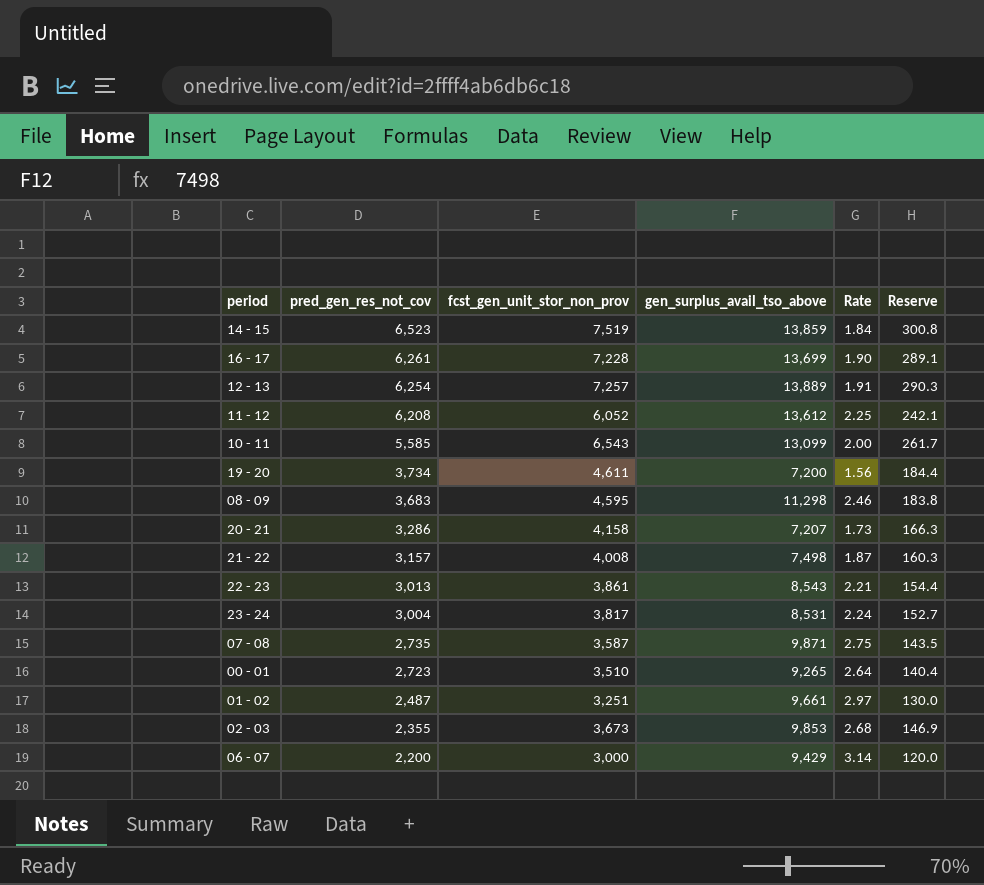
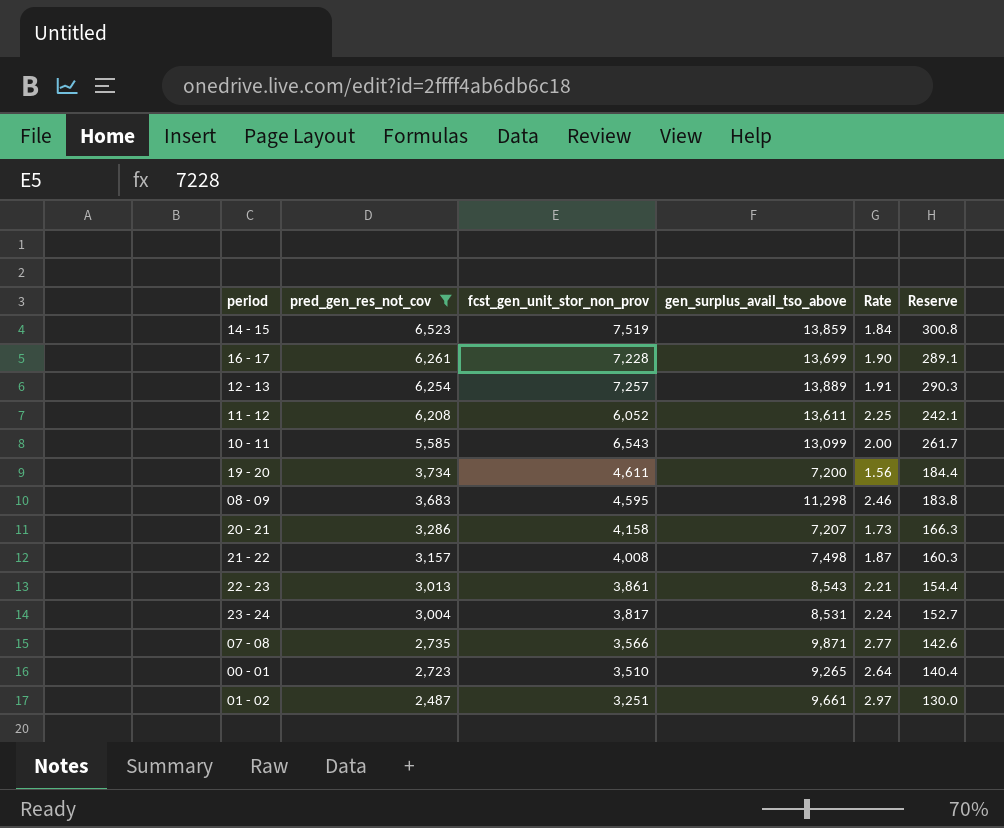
filter: none -> pred_gen_res_not_cov >= 2,487
11 - 12 | gen_surplus_avail_tso_above: 13,612 -> 13,611
07 - 08 | fcst_gen_unit_stor_non_prov: 3,587 -> 3,566
07 - 08 | Rate: 2.75 -> 2.77
07 - 08 | Reserve: 143.5 -> 142.6

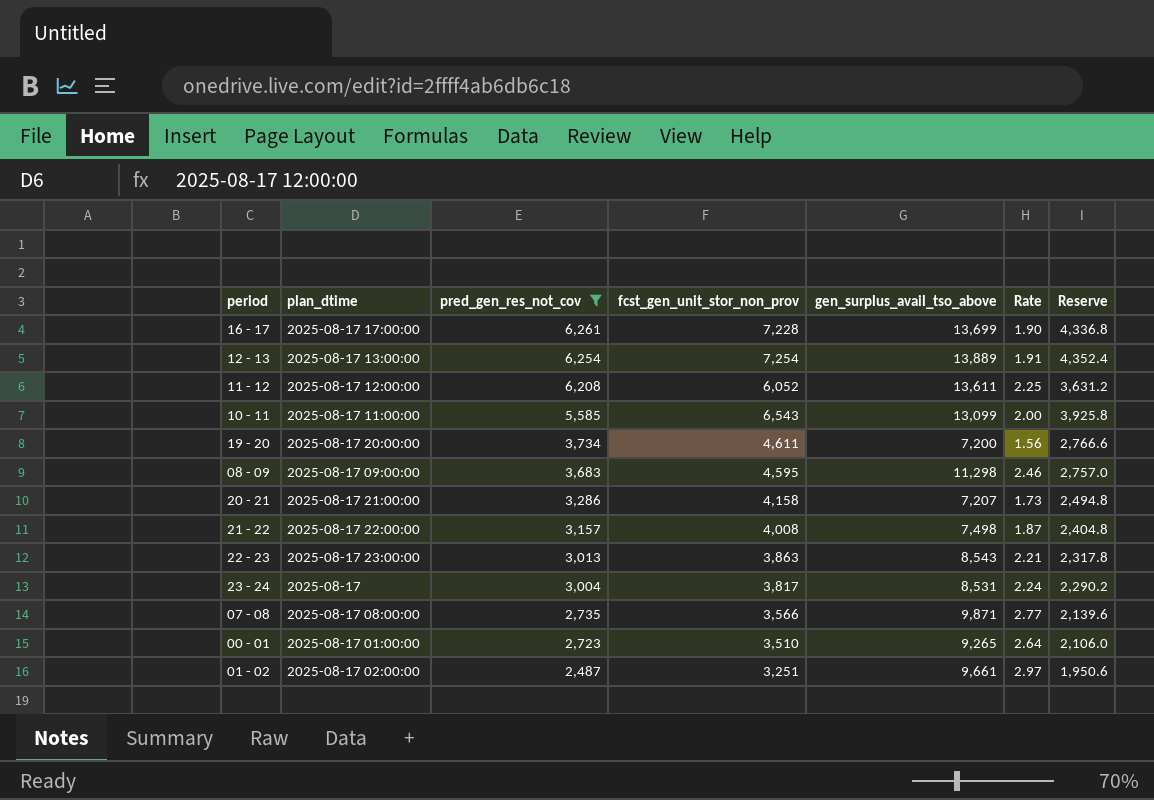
column plan_dtime | position: none -> 2
column Reserve | formula: [fcst_gen_unit_stor_non_prov] * 0.04 -> [fcst_gen_unit_stor_non_prov] * 0.6
row 14 - 15: 6,523 | 7,519 | 13,859 | 1.84 | 300.8 -> none
12 - 13 | fcst_gen_unit_stor_non_prov: 7,257 -> 7,254
22 - 23 | fcst_gen_unit_stor_non_prov: 3,861 -> 3,863

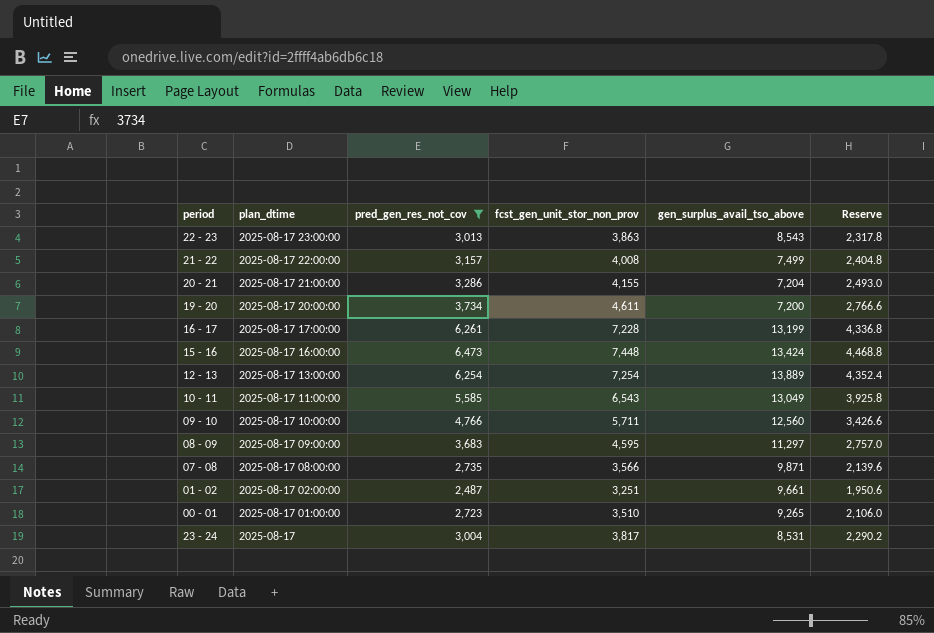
row order: pred_gen_res_not_cov descending -> plan_dtime descending
column Rate | formula: [gen_surplus_avail_tso_above] / [fcst_gen_unit_stor_non_prov] -> none
row 11 - 12: 2025-08-17 12:00:00 | 6,208 | 6,052 | 13,611 | 2.25 | 3,631.2 -> none
21 - 22 | gen_surplus_avail_tso_above: 7,498 -> 7,499
20 - 21 | fcst_gen_unit_stor_non_prov: 4,158 -> 4,155
20 - 21 | gen_surplus_avail_tso_above: 7,207 -> 7,204
20 - 21 | Reserve: 2,494.8 -> 2,493.0
16 - 17 | gen_surplus_avail_tso_above: 13,699 -> 13,199
row 15 - 16: none -> 2025-08-17 16:00:00 | 6,473 | 7,448 | 13,424 | 4,468.8
10 - 11 | gen_surplus_avail_tso_above: 13,099 -> 13,049
row 09 - 10: none -> 2025-08-17 10:00:00 | 4,766 | 5,711 | 12,560 | 3,426.6
08 - 09 | gen_surplus_avail_tso_above: 11,298 -> 11,297

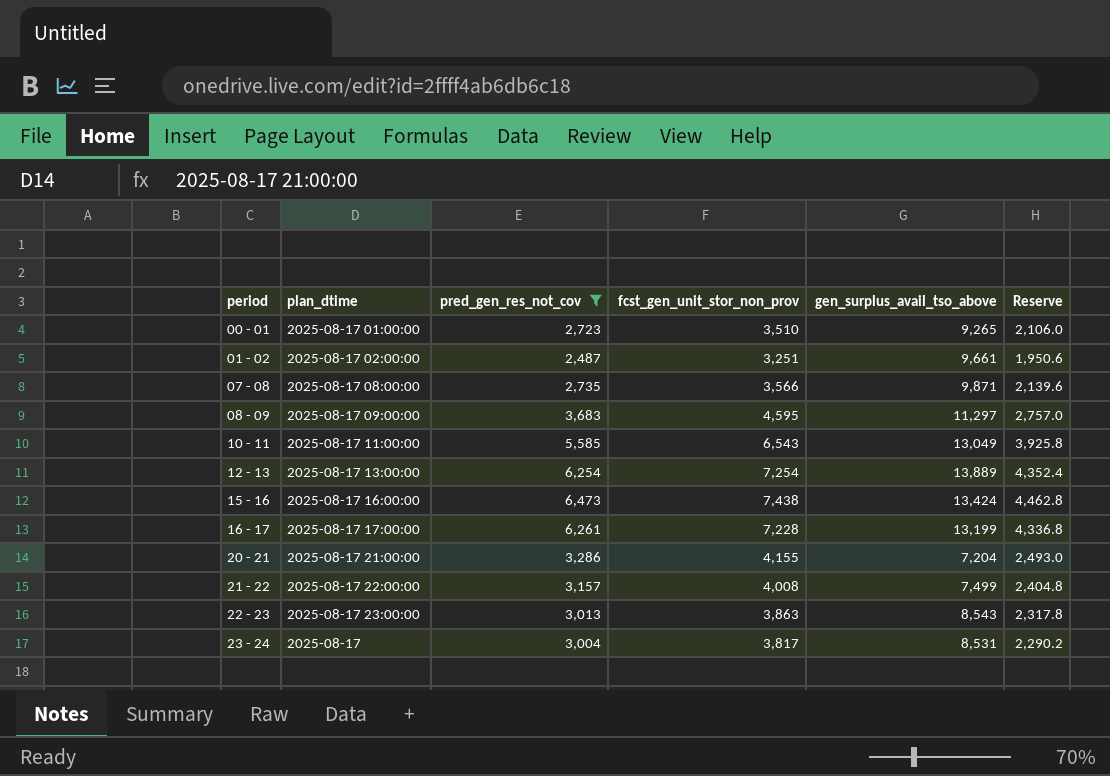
row order: plan_dtime descending -> period ascending
row 19 - 20: 2025-08-17 20:00:00 | 3,734 | 4,611 | 7,200 | 2,766.6 -> none
row 09 - 10: 2025-08-17 10:00:00 | 4,766 | 5,711 | 12,560 | 3,426.6 -> none
15 - 16 | fcst_gen_unit_stor_non_prov: 7,448 -> 7,438
15 - 16 | Reserve: 4,468.8 -> 4,462.8

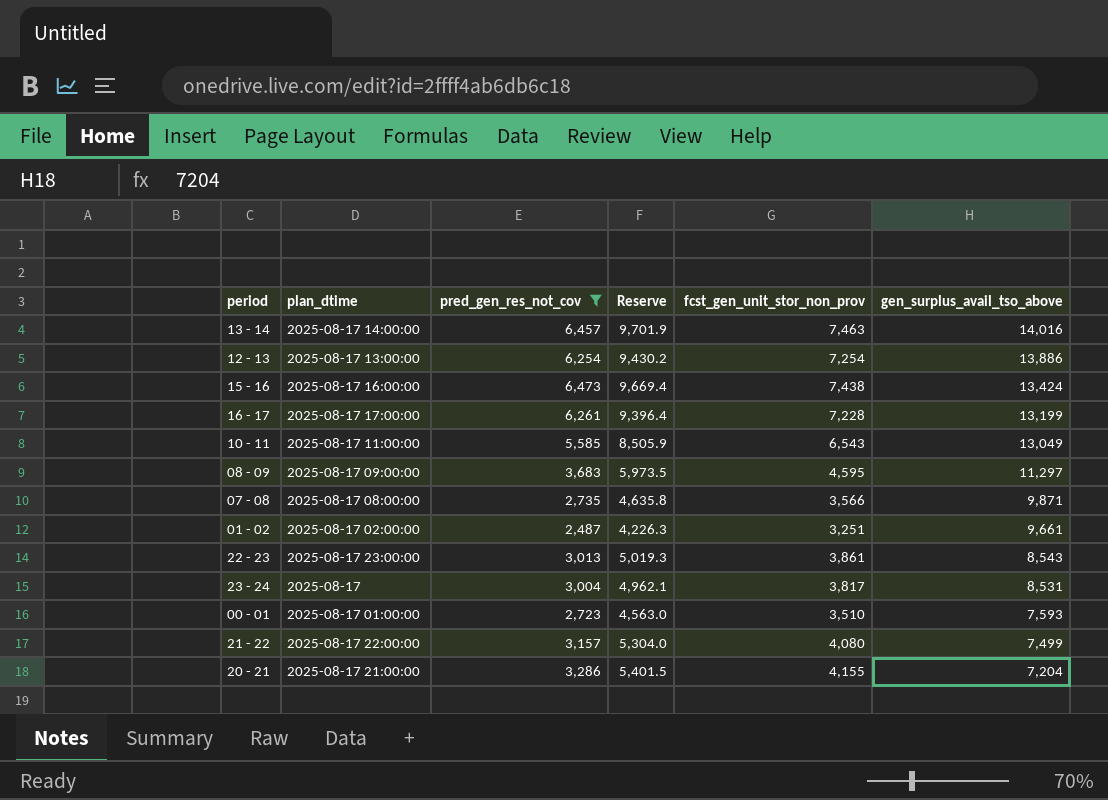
row order: period ascending -> gen_surplus_avail_tso_above descending
column Reserve | formula: [fcst_gen_unit_stor_non_prov] * 0.6 -> [fcst_gen_unit_stor_non_prov] * 1.3
column Reserve | position: 6 -> 4
row 13 - 14: none -> 2025-08-17 14:00:00 | 6,457 | 9,701.9 | 7,463 | 14,016
12 - 13 | gen_surplus_avail_tso_above: 13,889 -> 13,886
22 - 23 | fcst_gen_unit_stor_non_prov: 3,863 -> 3,861
00 - 01 | gen_surplus_avail_tso_above: 9,265 -> 7,593
21 - 22 | fcst_gen_unit_stor_non_prov: 4,008 -> 4,080

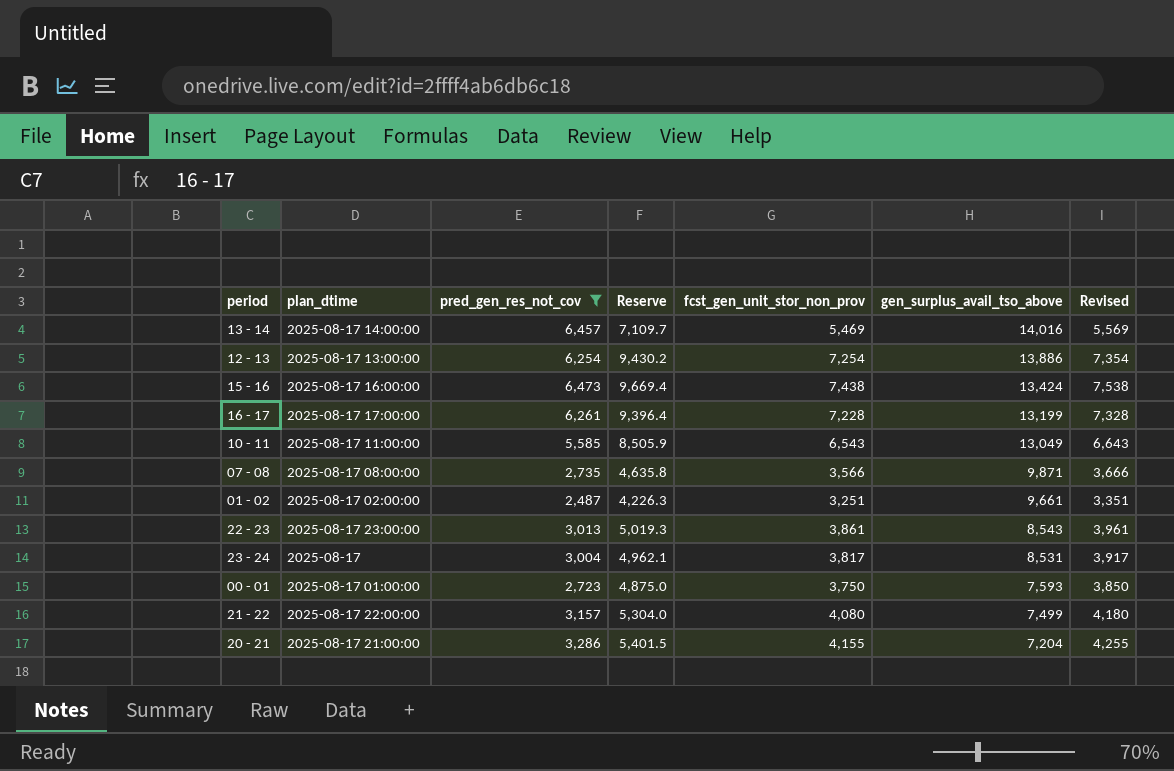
column Revised | formula: none -> [fcst_gen_unit_stor_non_prov] + 100
row 08 - 09: 2025-08-17 09:00:00 | 3,683 | 5,973.5 | 4,595 | 11,297 -> none
13 - 14 | Reserve: 9,701.9 -> 7,109.7
13 - 14 | fcst_gen_unit_stor_non_prov: 7,463 -> 5,469
00 - 01 | Reserve: 4,563.0 -> 4,875.0
00 - 01 | fcst_gen_unit_stor_non_prov: 3,510 -> 3,750

